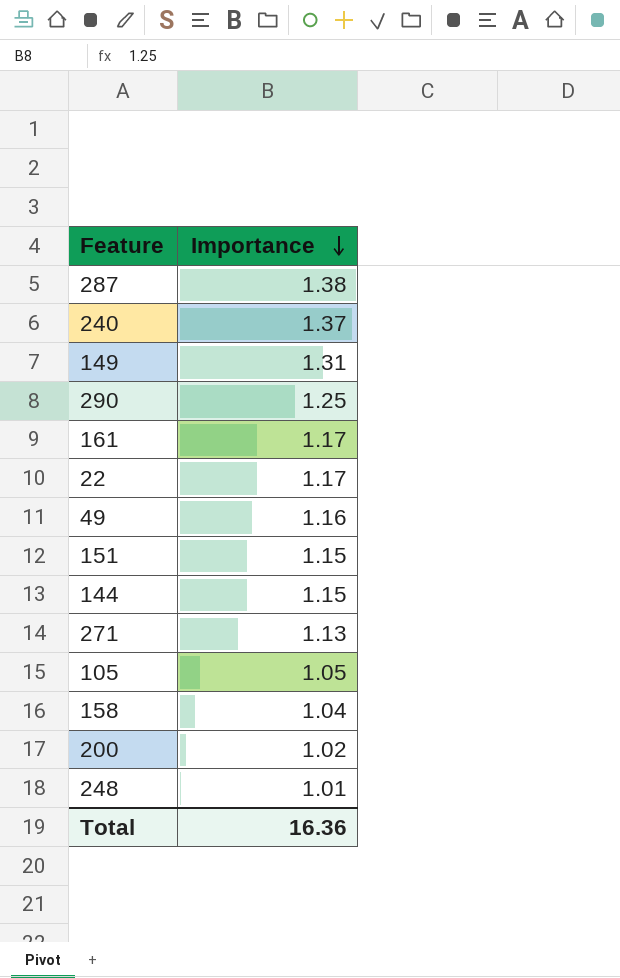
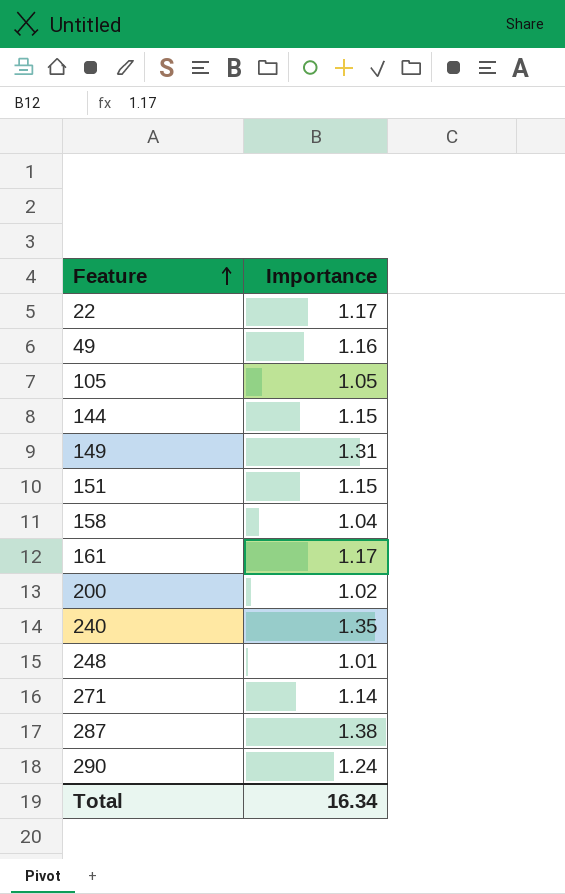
row order: Importance descending -> Feature ascending
240 | Importance: 1.37 -> 1.35
271 | Importance: 1.13 -> 1.14
290 | Importance: 1.25 -> 1.24
Total | Importance: 16.36 -> 16.34

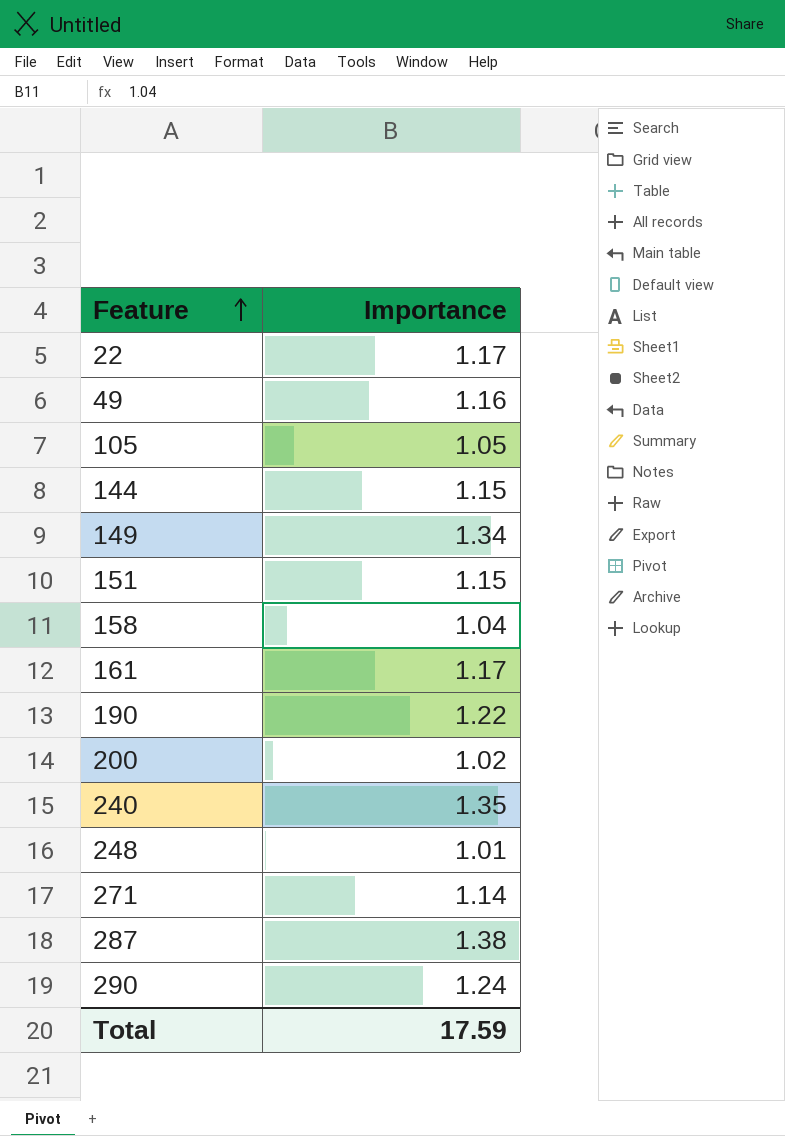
149 | Importance: 1.31 -> 1.34
row 190: none -> 1.22
Total | Importance: 16.34 -> 17.59

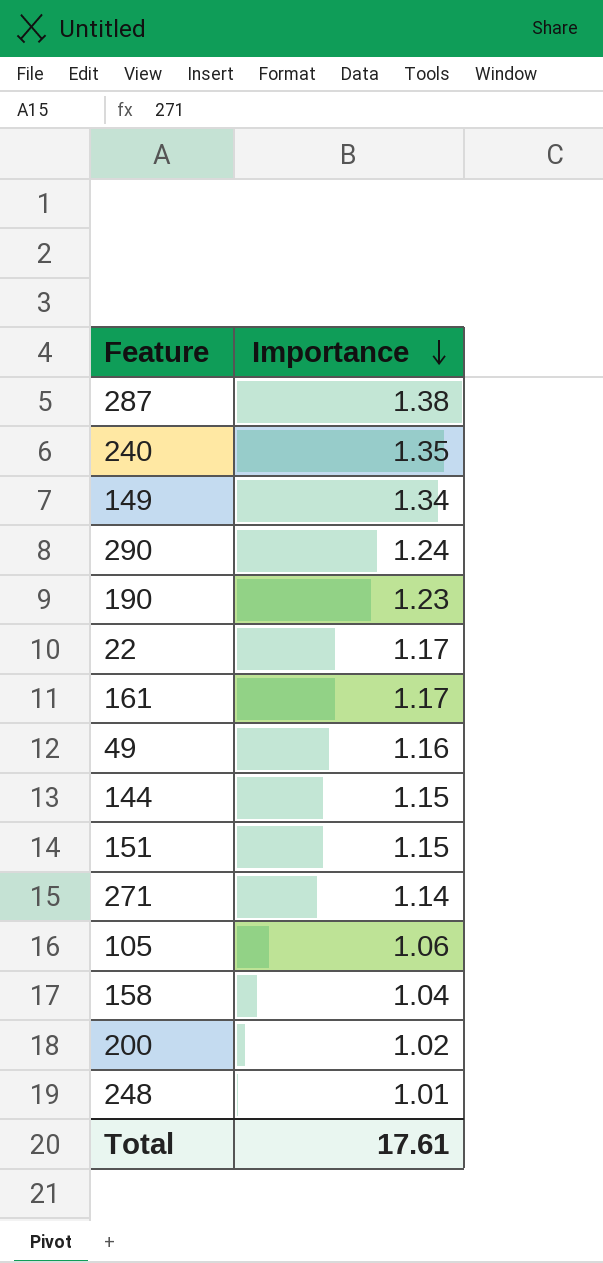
row order: Feature ascending -> Importance descending
190 | Importance: 1.22 -> 1.23
105 | Importance: 1.05 -> 1.06
Total | Importance: 17.59 -> 17.61

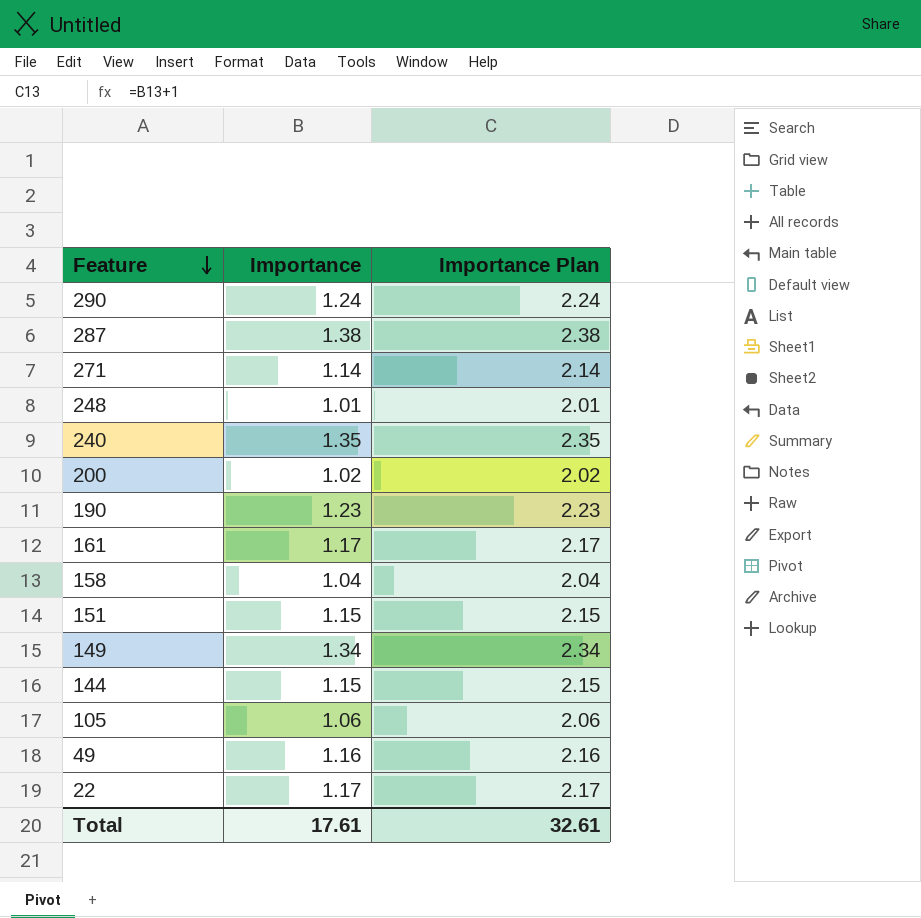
row order: Importance descending -> Feature descending
column Importance Plan | formula: none -> [Importance] + 1

